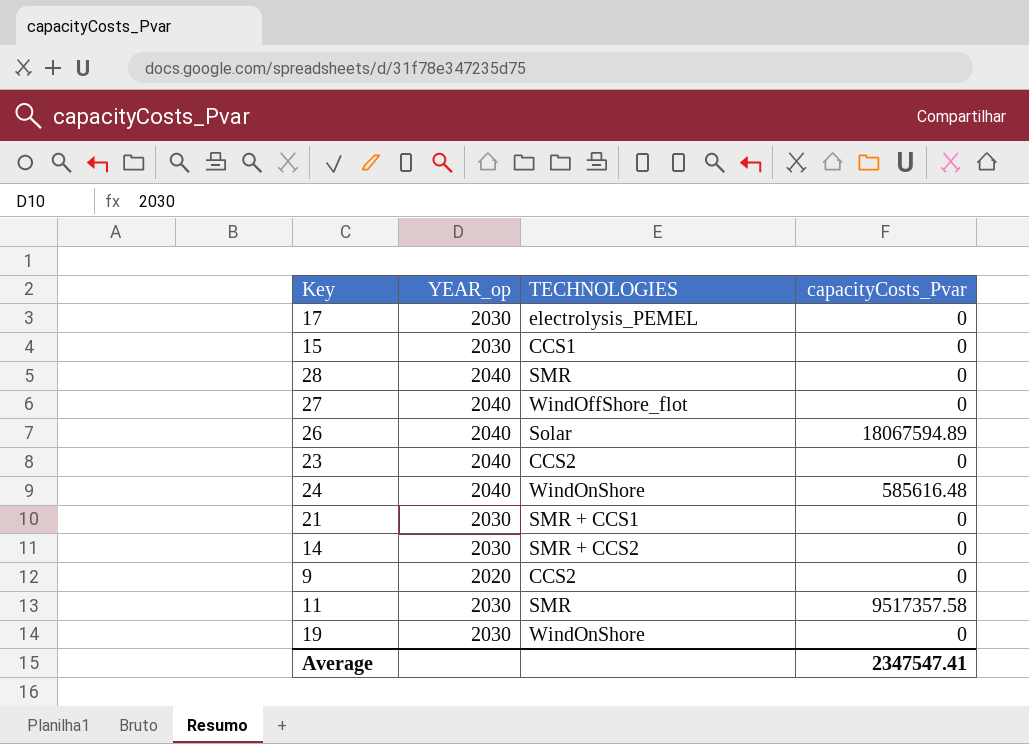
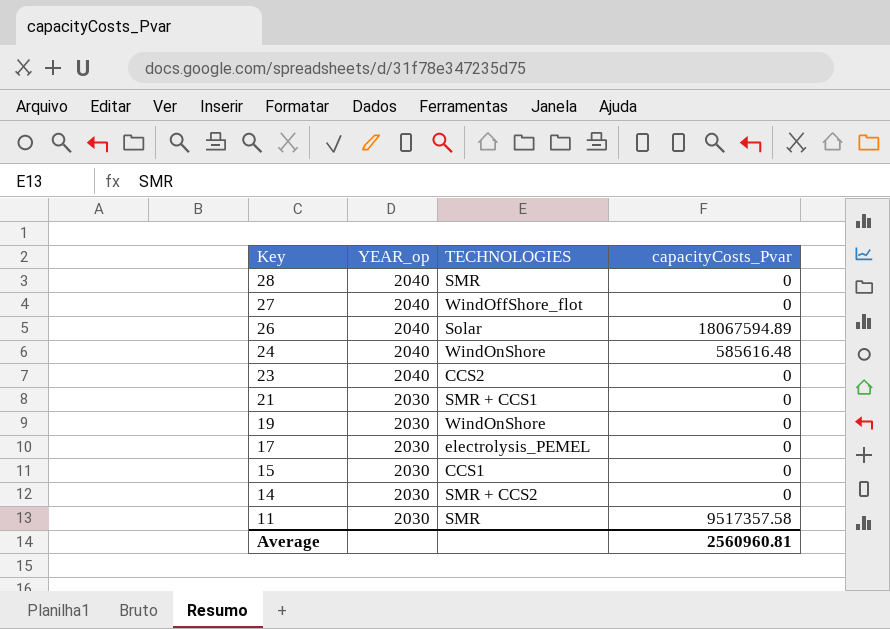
row order: none -> Key descending
row 9: 2020 | CCS2 | 0 -> none
Average | capacityCosts_Pvar: 2347547.41 -> 2560960.81

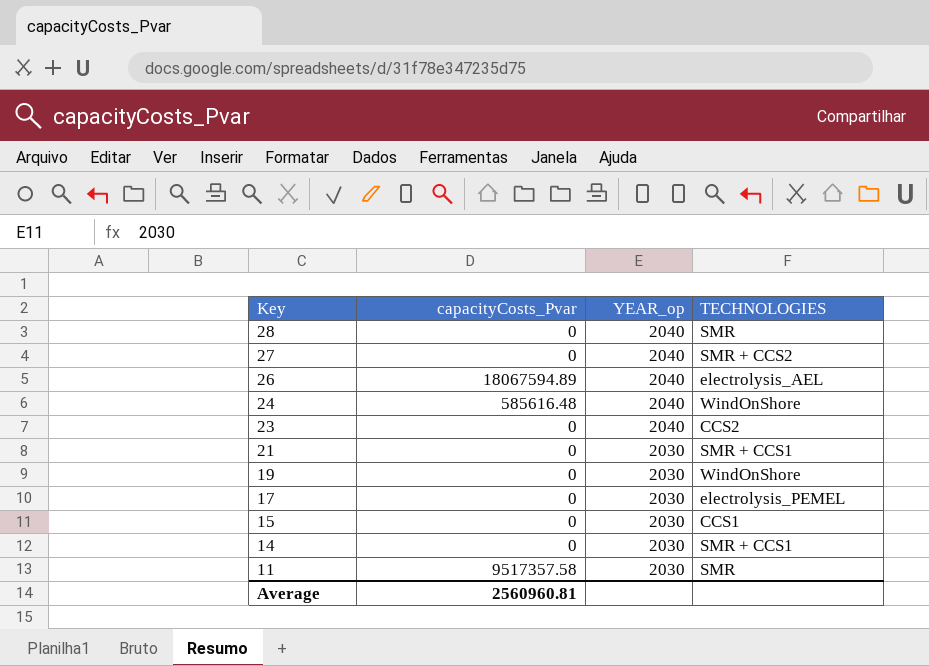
column capacityCosts_Pvar | position: 4 -> 2
27 | TECHNOLOGIES: WindOffShore_flot -> SMR + CCS2
26 | TECHNOLOGIES: Solar -> electrolysis_AEL
14 | TECHNOLOGIES: SMR + CCS2 -> SMR + CCS1

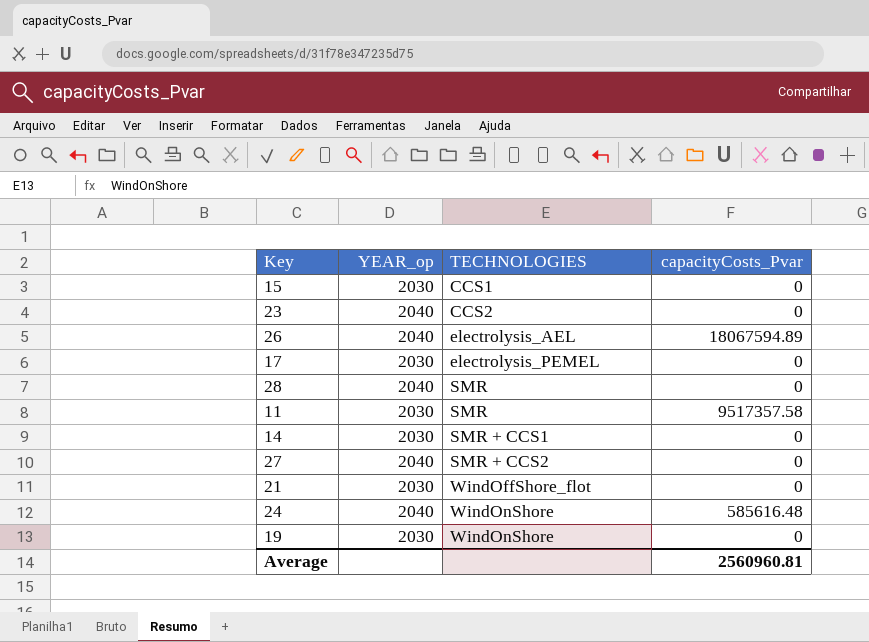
row order: Key descending -> TECHNOLOGIES ascending
column capacityCosts_Pvar | position: 2 -> 4
21 | TECHNOLOGIES: SMR + CCS1 -> WindOffShore_flot

